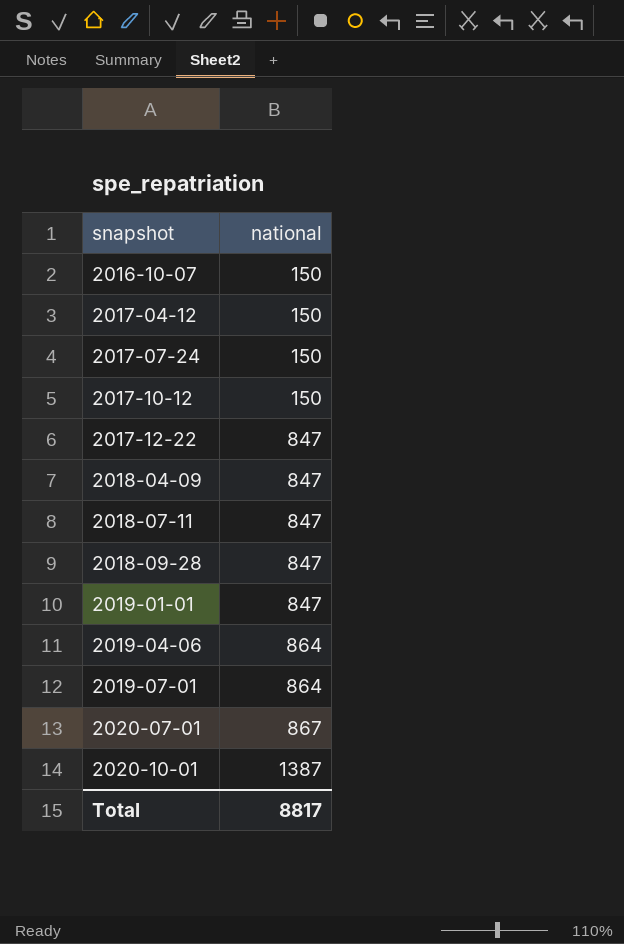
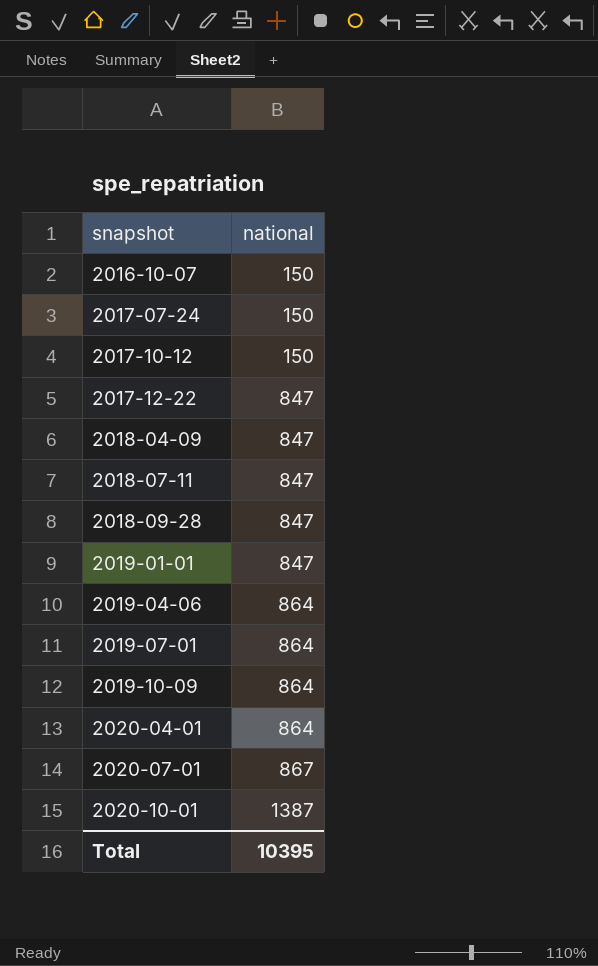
row 2017-04-12: 150 -> none
row 2019-10-09: none -> 864
row 2020-04-01: none -> 864
Total | national: 8817 -> 10395

